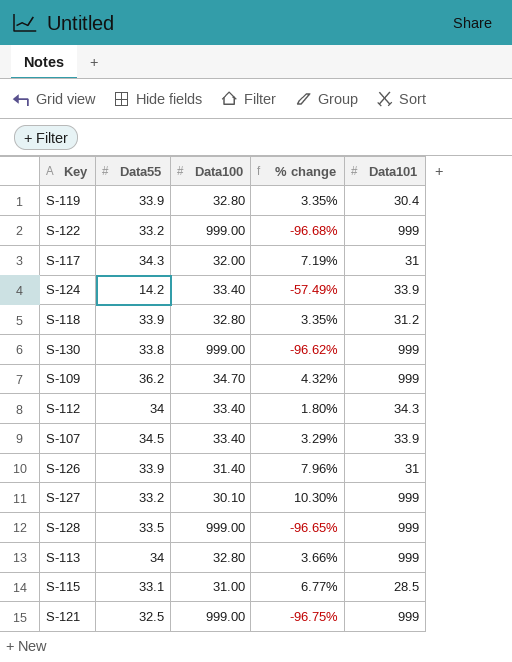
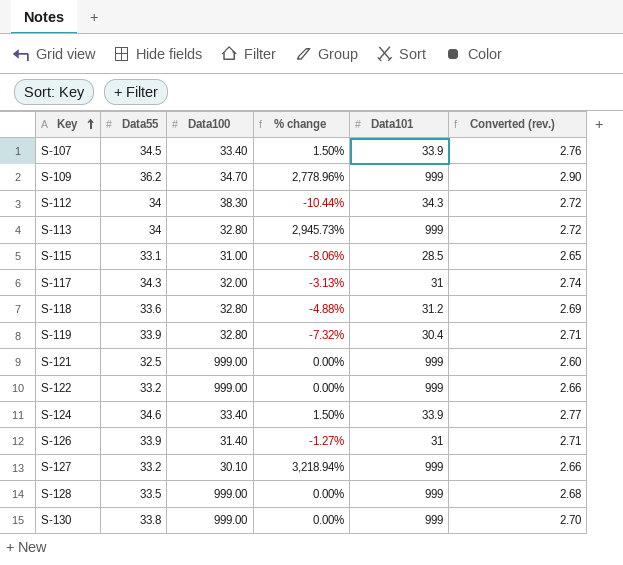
row order: none -> Key ascending
column % change | formula: ([Data55] - [Data100]) / [Data100] -> ([Data101] - [Data100]) / [Data100]
column Converted (rev.) | formula: none -> [Data55] * 0.08
S-112 | Data100: 33.40 -> 38.30
S-118 | Data55: 33.9 -> 33.6
S-124 | Data55: 14.2 -> 34.6

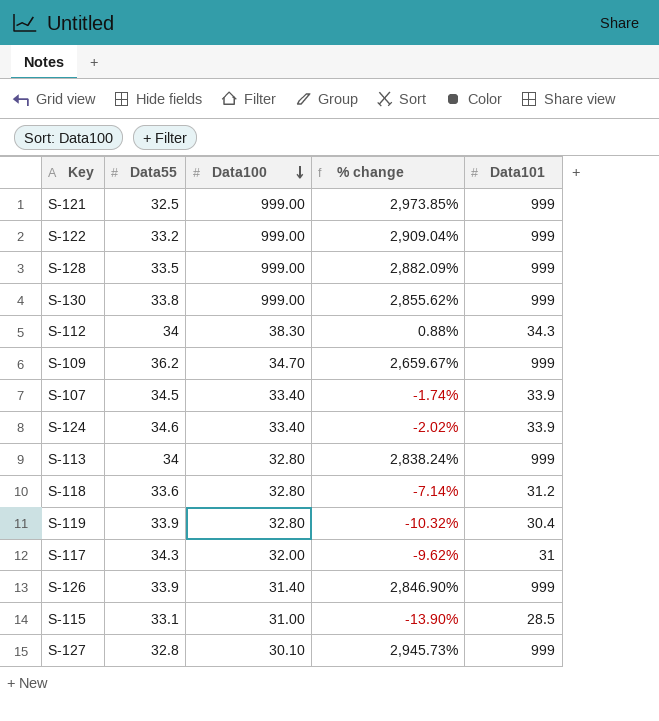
row order: Key ascending -> Data100 descending
column Converted (rev.) | formula: [Data55] * 0.08 -> none
column % change | formula: ([Data101] - [Data100]) / [Data100] -> ([Data101] - [Data55]) / [Data55]
S-126 | Data101: 31 -> 999
S-127 | Data55: 33.2 -> 32.8

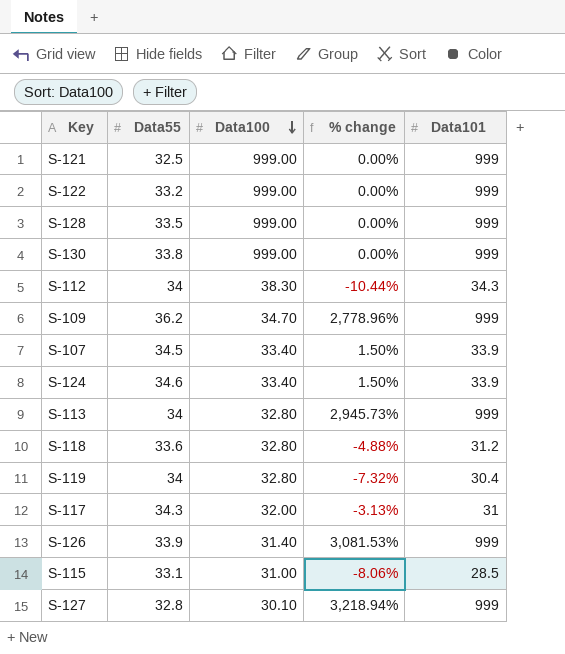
column % change | formula: ([Data101] - [Data55]) / [Data55] -> ([Data101] - [Data100]) / [Data100]
S-119 | Data55: 33.9 -> 34

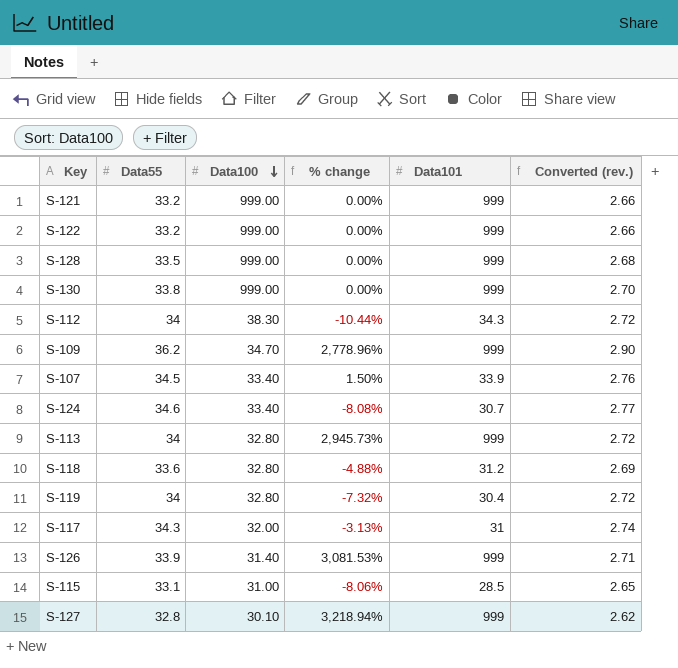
column Converted (rev.) | formula: none -> [Data55] * 0.08
S-121 | Data55: 32.5 -> 33.2
S-124 | % change: 1.50% -> -8.08%
S-124 | Data101: 33.9 -> 30.7

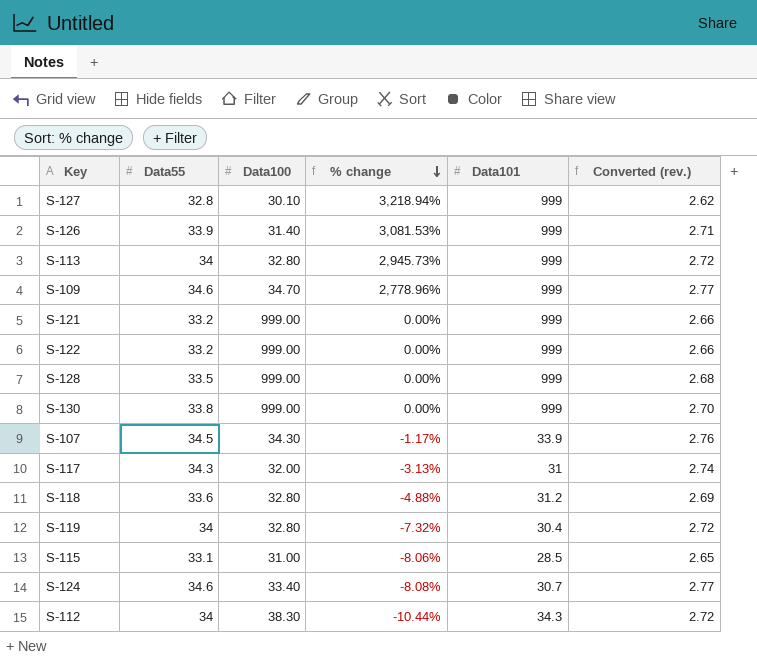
row order: Data100 descending -> % change descending
S-109 | Data55: 36.2 -> 34.6
S-109 | Converted (rev.): 2.90 -> 2.77
S-107 | Data100: 33.40 -> 34.30
S-107 | % change: 1.50% -> -1.17%

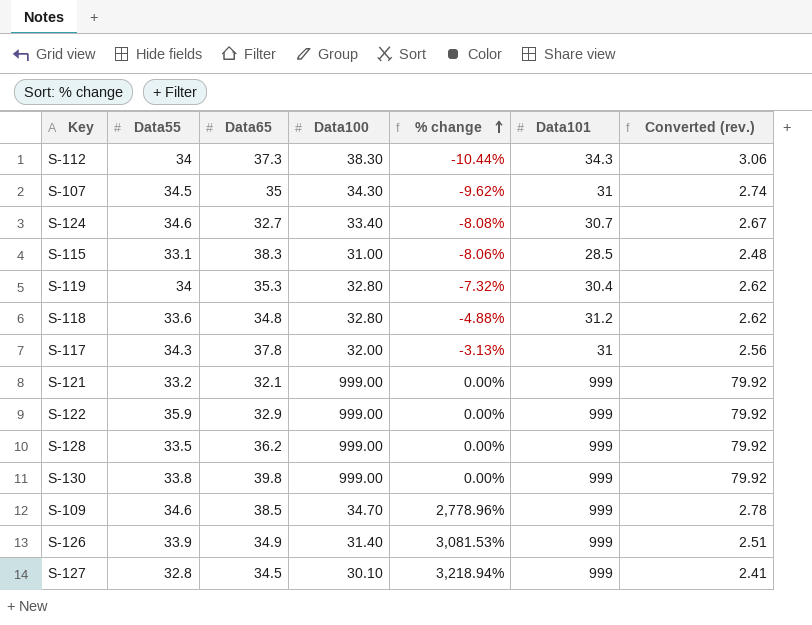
row order: % change descending -> % change ascending
column Data65 | position: none -> 3
column Converted (rev.) | formula: [Data55] * 0.08 -> [Data100] * 0.08
row S-113: 34 | 32.80 | 2,945.73% | 999 | 2.72 -> none
S-107 | % change: -1.17% -> -9.62%
S-107 | Data101: 33.9 -> 31
S-122 | Data55: 33.2 -> 35.9

